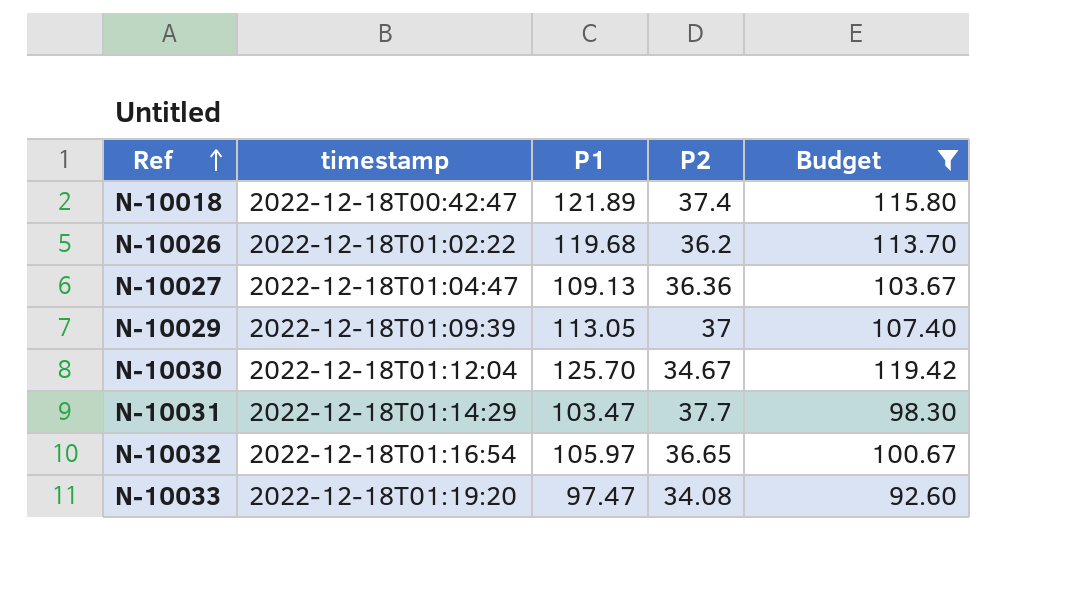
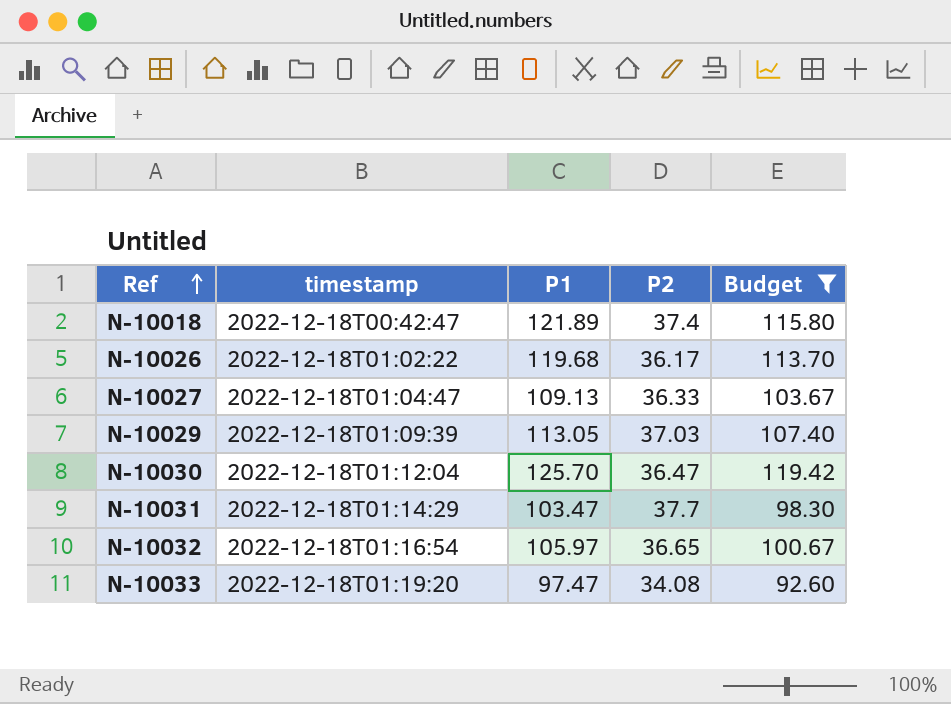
N-10026 | P2: 36.2 -> 36.17
N-10027 | P2: 36.36 -> 36.33
N-10029 | P2: 37 -> 37.03
N-10030 | P2: 34.67 -> 36.47

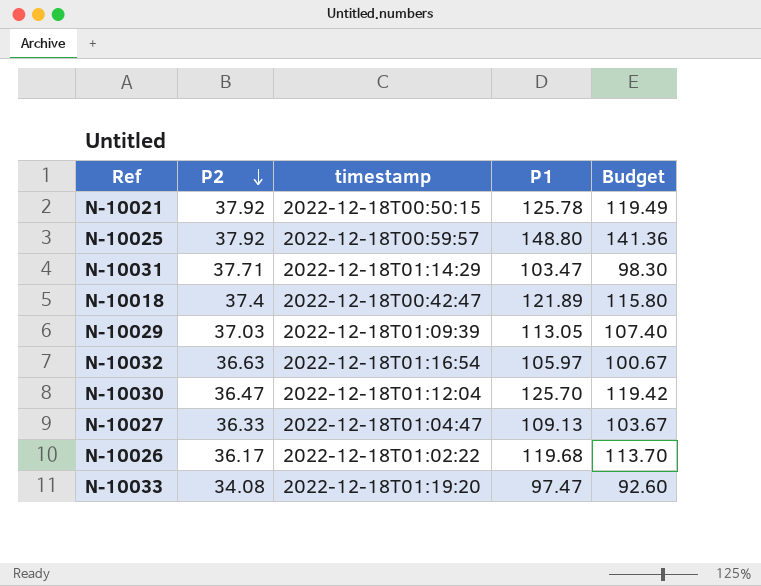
filter: Budget <= 119.42 -> none
row order: Ref ascending -> P2 descending
column P2 | position: 4 -> 2
N-10031 | P2: 37.7 -> 37.71
N-10032 | P2: 36.65 -> 36.63

